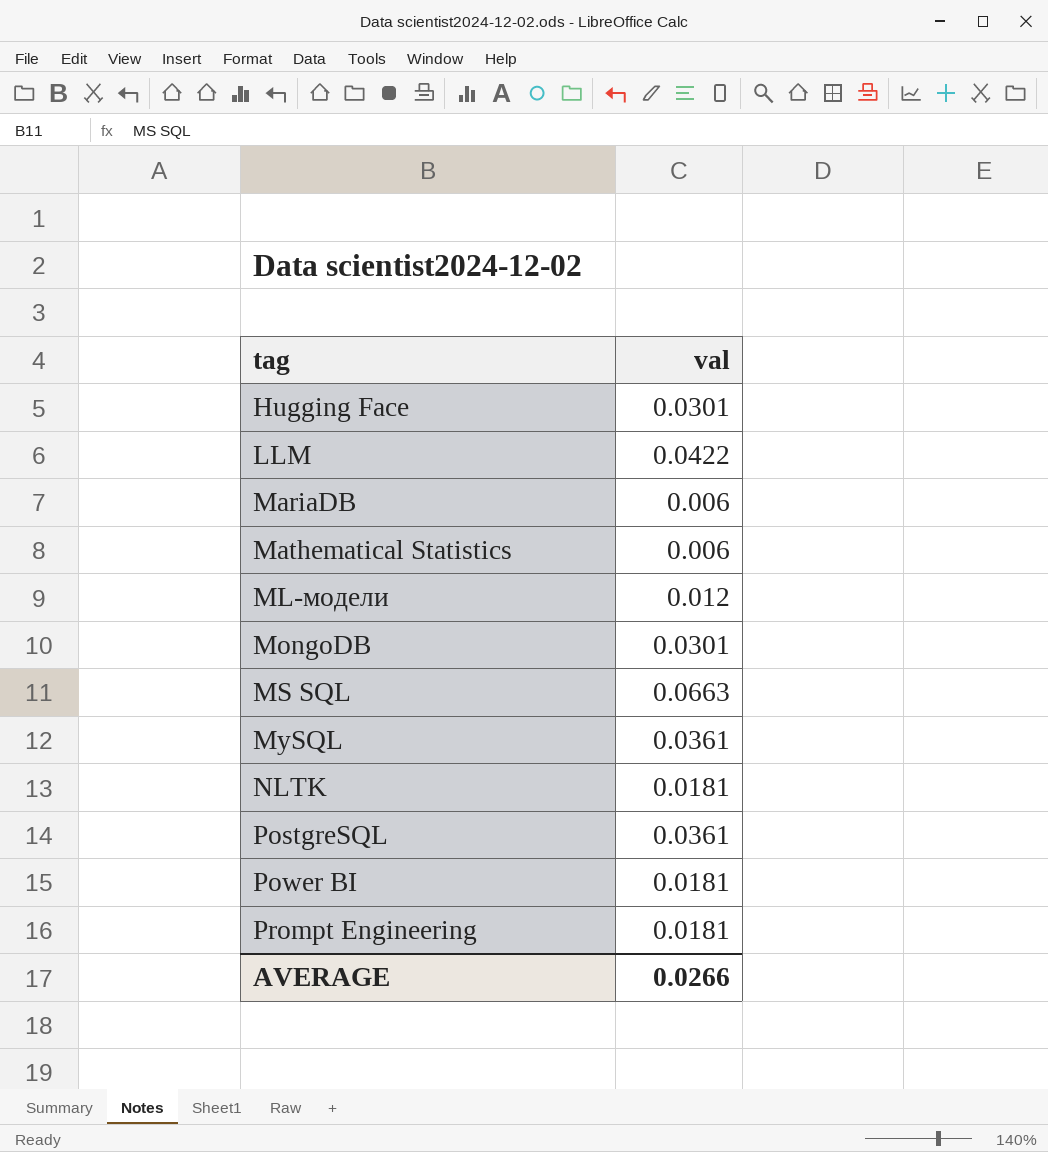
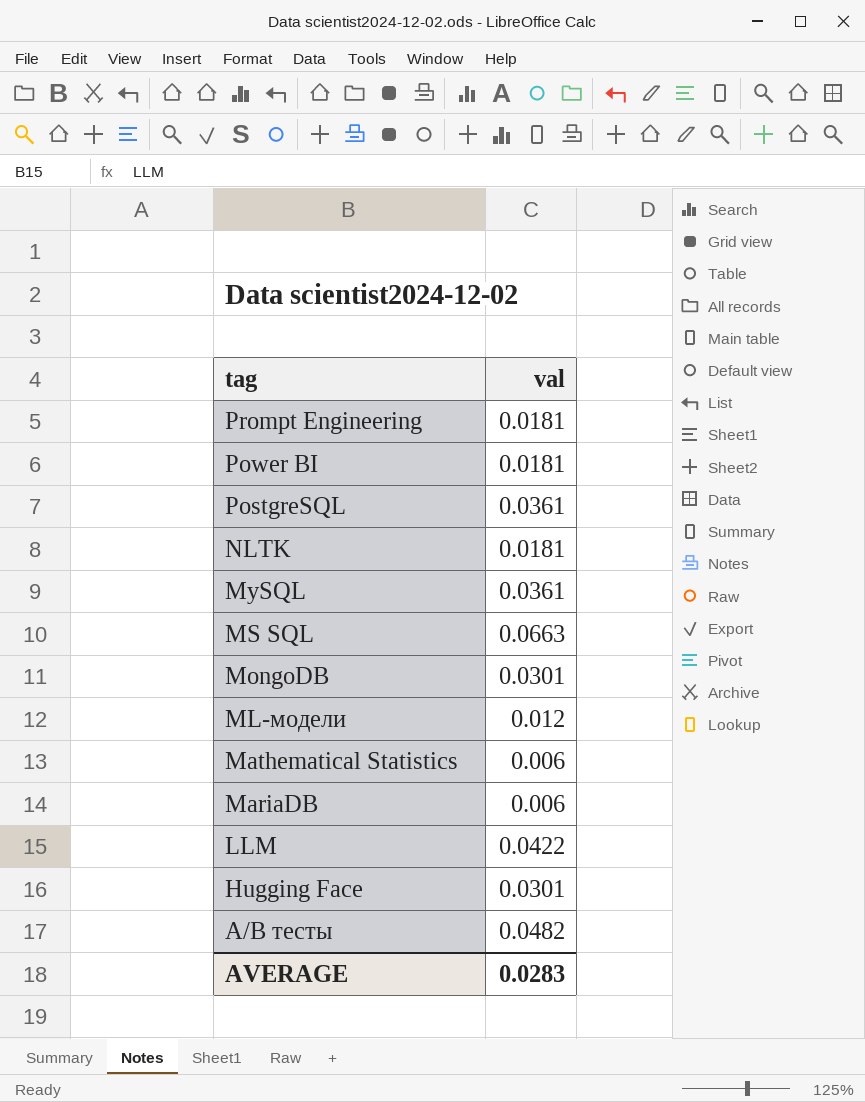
row order: tag ascending -> tag descending
row A/B тесты: none -> 0.0482
AVERAGE | val: 0.0266 -> 0.0283

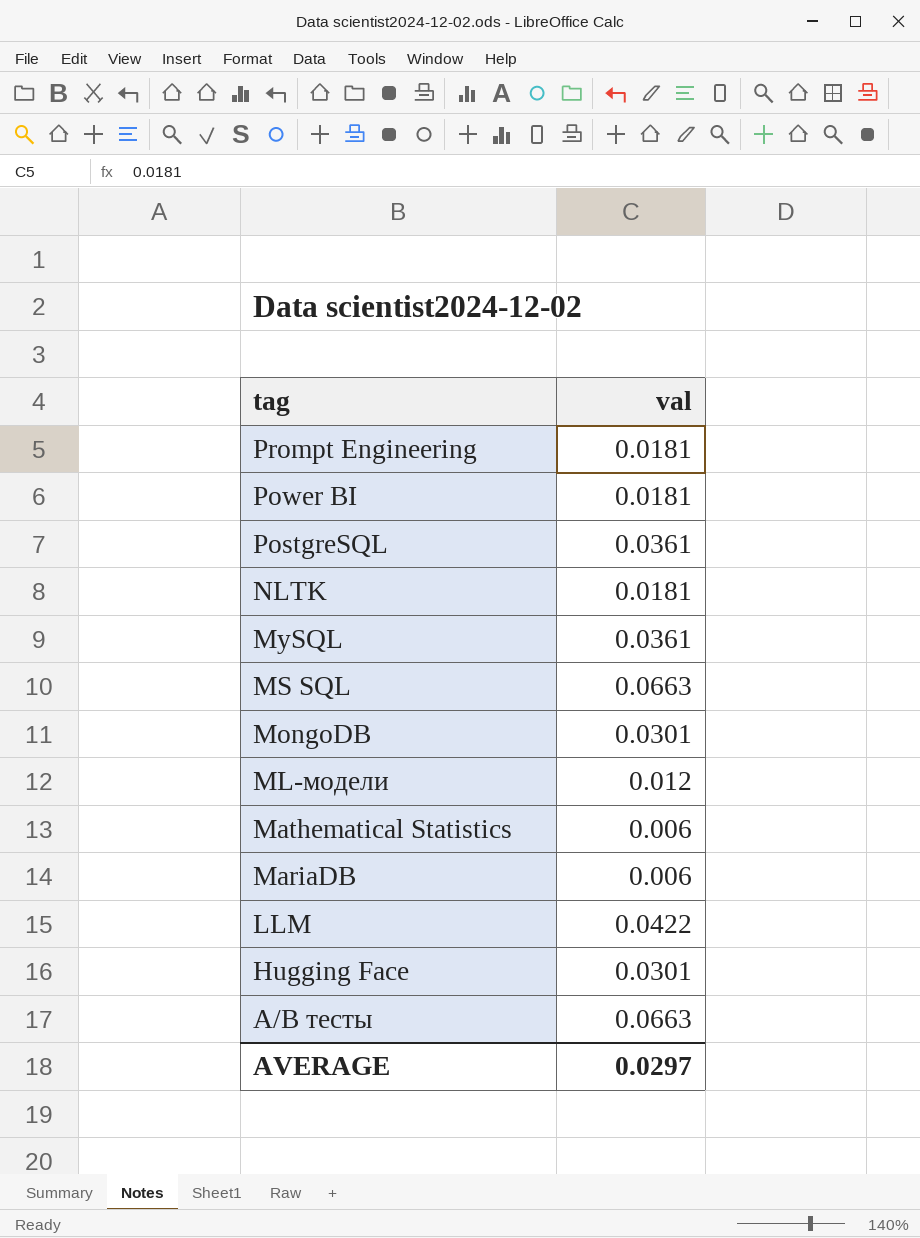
A/B тесты | val: 0.0482 -> 0.0663
AVERAGE | val: 0.0283 -> 0.0297

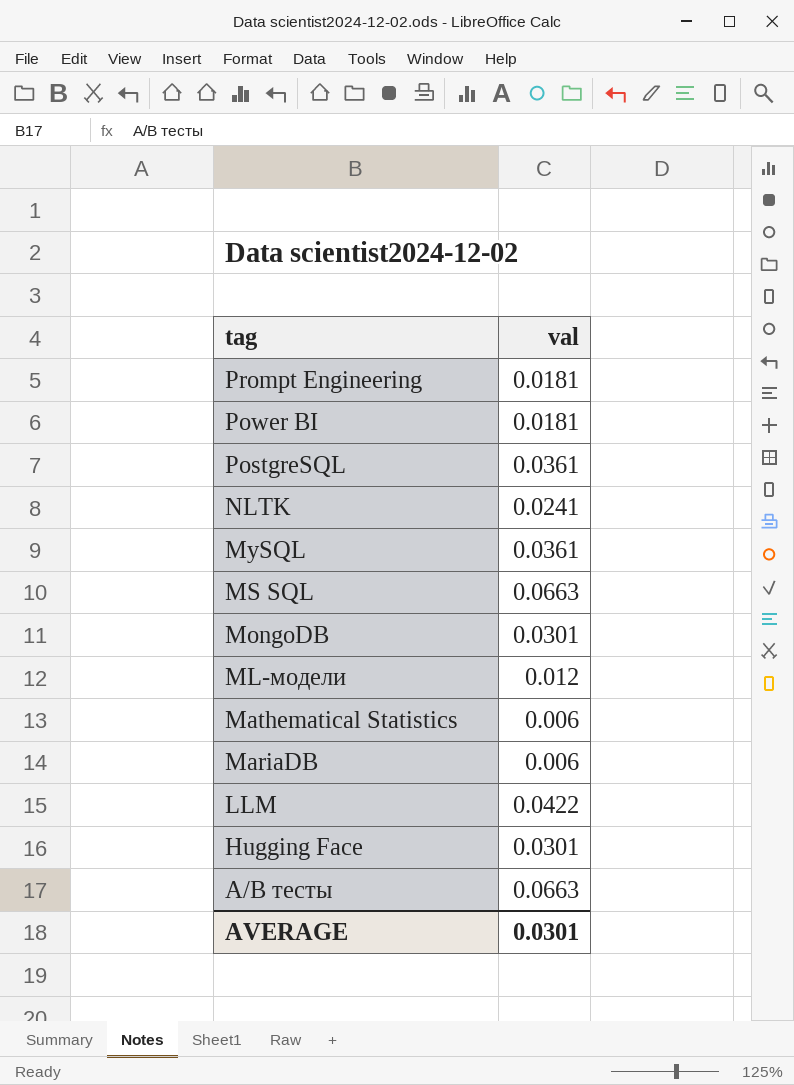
NLTK | val: 0.0181 -> 0.0241
AVERAGE | val: 0.0297 -> 0.0301

